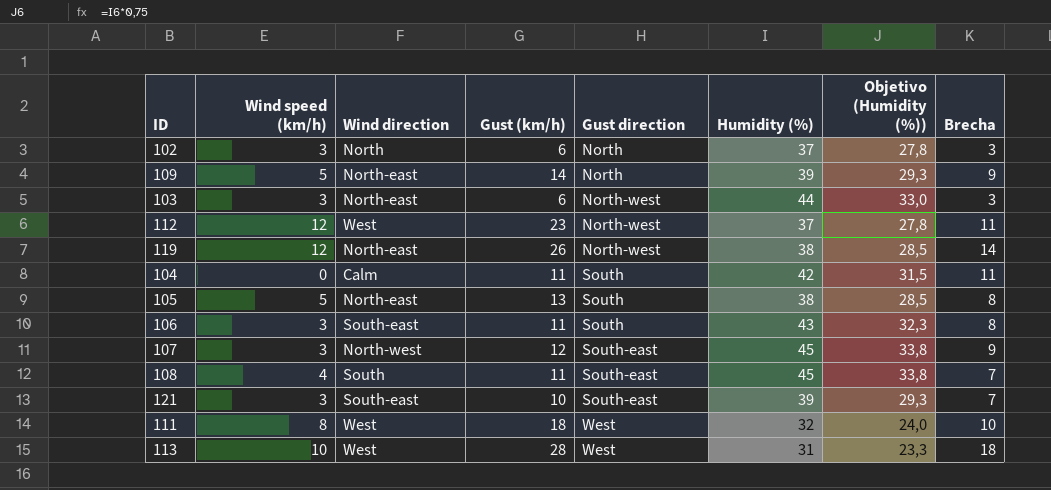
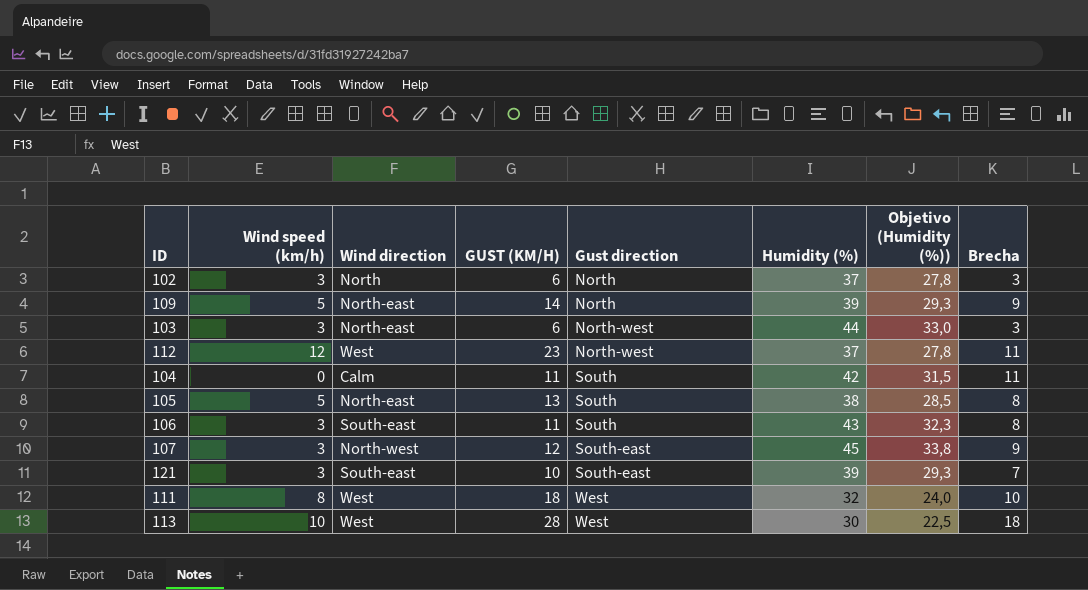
column name: Gust (km/h) -> GUST (KM/H)
row 119: 12 | North-east | 26 | North-west | 38 | 28,5 | 14 -> none
row 108: 4 | South | 11 | South-east | 45 | 33,8 | 7 -> none
113 | Humidity (%): 31 -> 30
113 | Objetivo (Humidity (%)): 23,3 -> 22,5

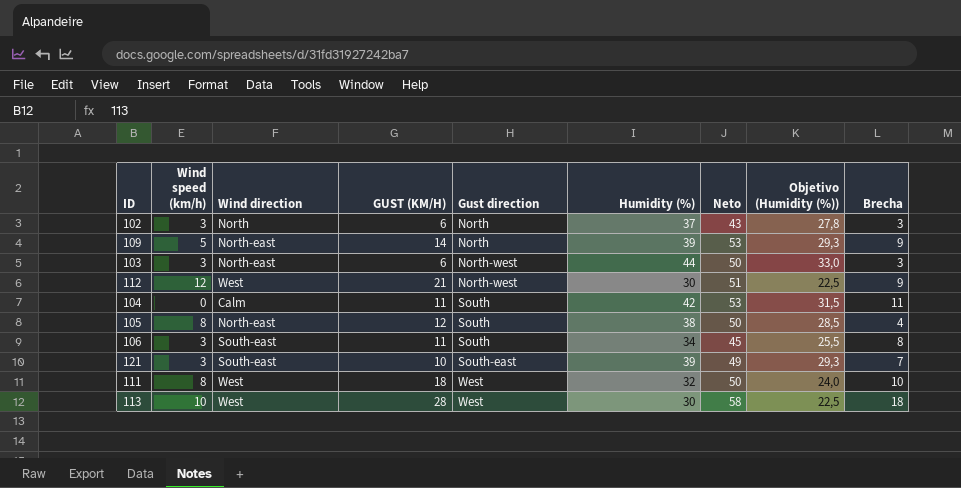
column Neto | formula: none -> [GUST (KM/H)] + [Humidity (%)]
row 107: 3 | North-west | 12 | South-east | 45 | 33,8 | 9 -> none
112 | GUST (KM/H): 23 -> 21
112 | Humidity (%): 37 -> 30
112 | Objetivo (Humidity (%)): 27,8 -> 22,5
112 | Brecha: 11 -> 9
105 | Wind speed (km/h): 5 -> 8
105 | GUST (KM/H): 13 -> 12
105 | Brecha: 8 -> 4
106 | Humidity (%): 43 -> 34
106 | Objetivo (Humidity (%)): 32,3 -> 25,5

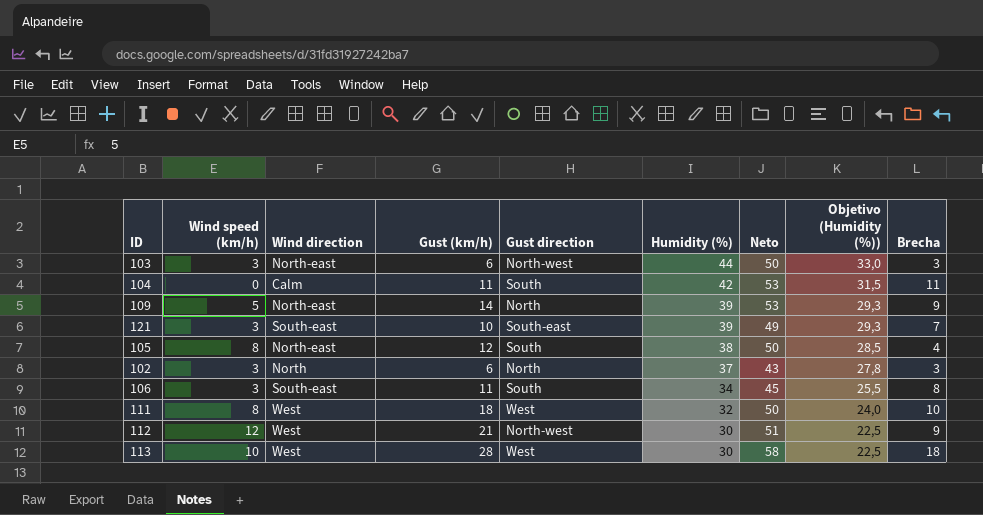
row order: Gust direction ascending -> Humidity (%) descending
column name: GUST (KM/H) -> Gust (km/h)

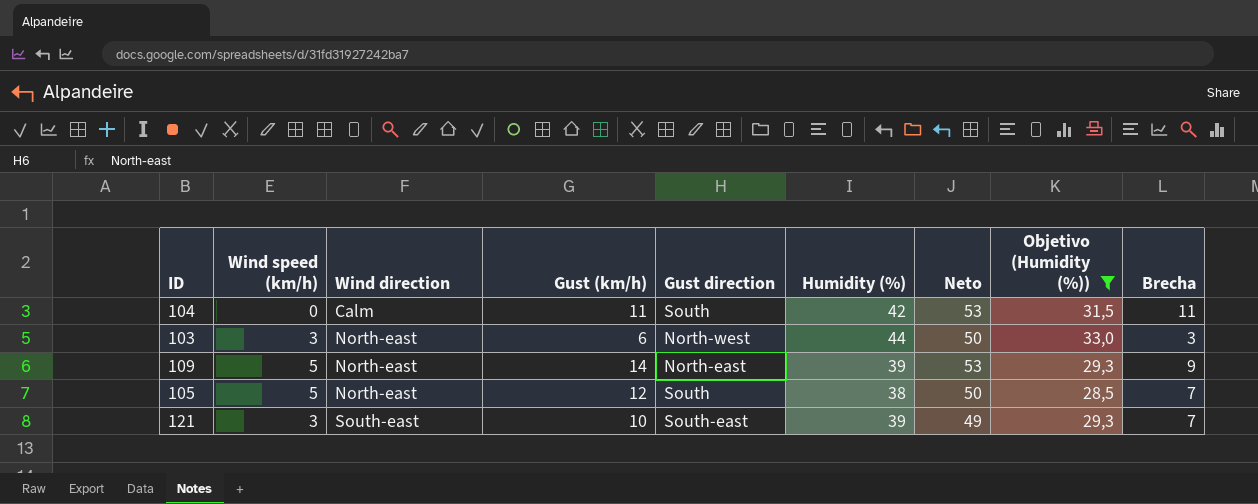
filter: none -> Objetivo (Humidity (%)) >= 28,5
row order: Humidity (%) descending -> Wind direction ascending
109 | Gust direction: North -> North-east
105 | Wind speed (km/h): 8 -> 5
105 | Brecha: 4 -> 7

